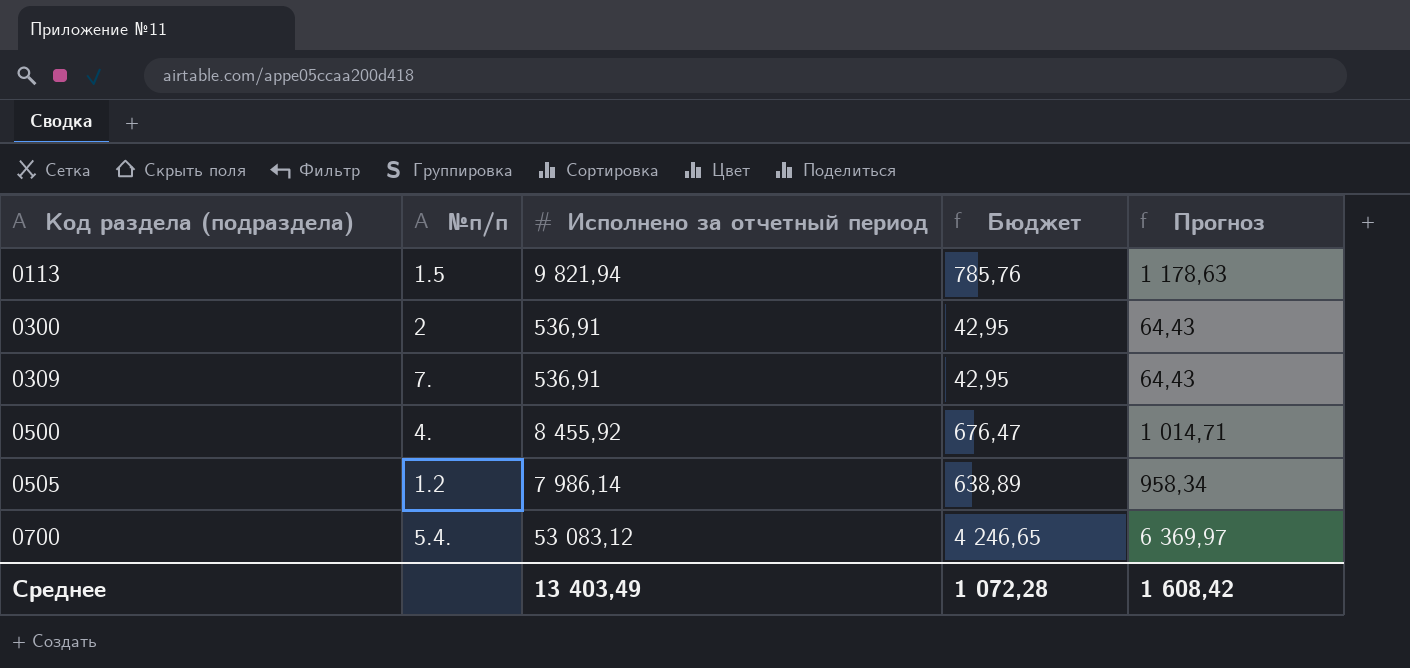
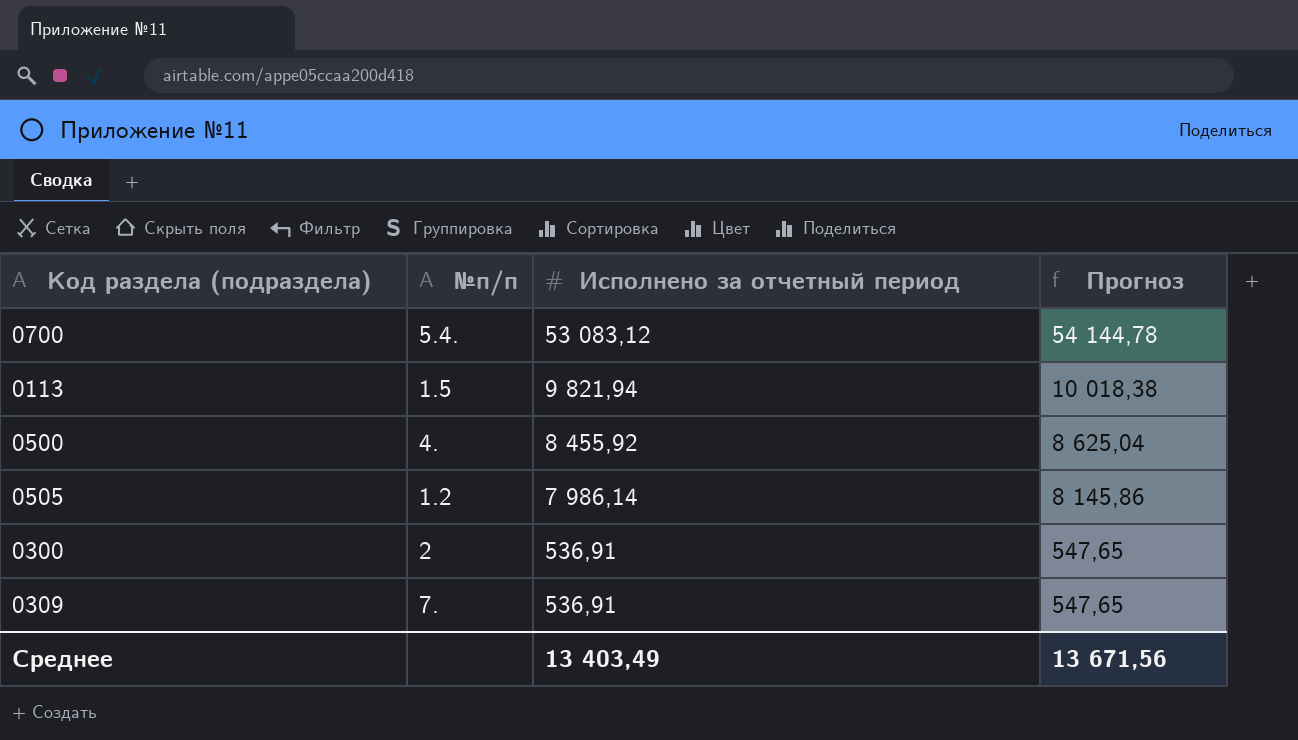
row order: Код раздела (подраздела) ascending -> Исполнено за отчетный период descending
column Бюджет | formula: [Исполнено за отчетный период] * 0,08 -> none
column Прогноз | formula: [Исполнено за отчетный период] * 0,12 -> [Исполнено за отчетный период] * 1,02
Среднее | Прогноз: 1 608,42 -> 13 671,56

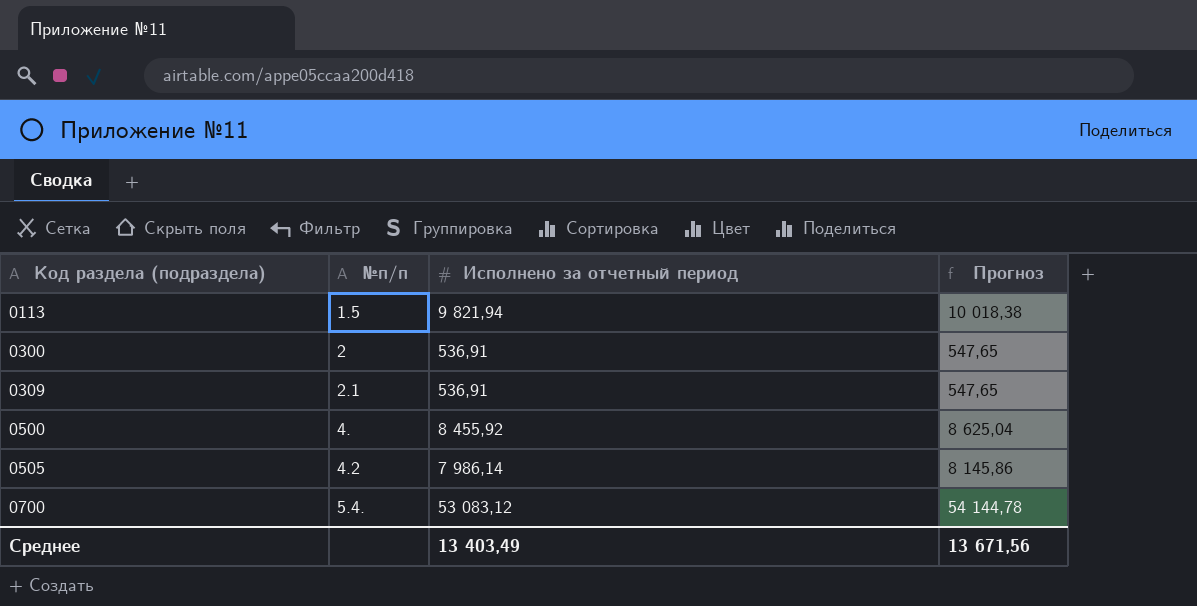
row order: Исполнено за отчетный период descending -> Код раздела (подраздела) ascending
0309 | №п/п: 7. -> 2.1
0505 | №п/п: 1.2 -> 4.2

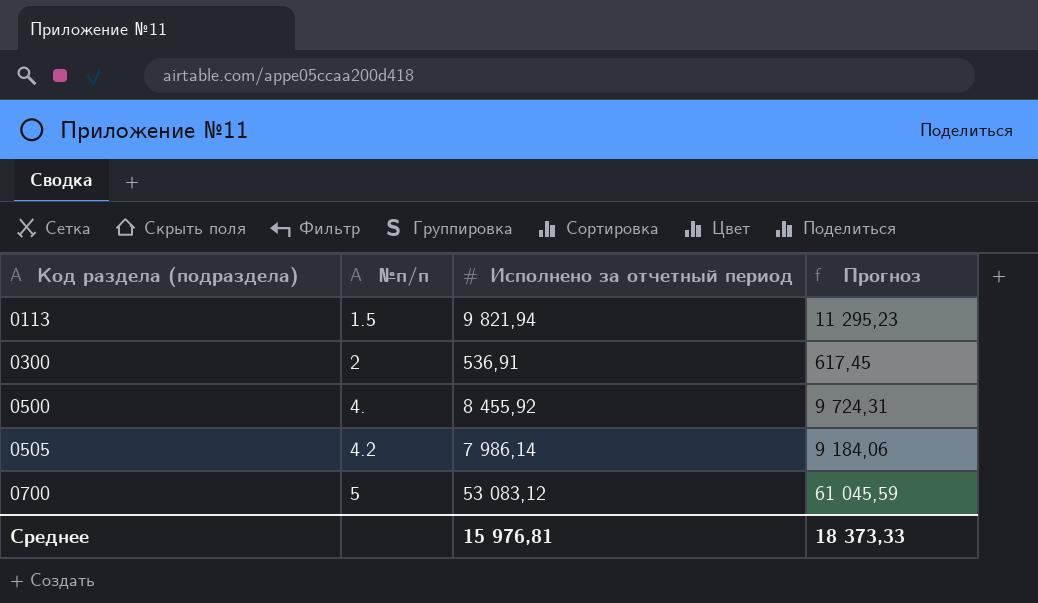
column Прогноз | formula: [Исполнено за отчетный период] * 1,02 -> [Исполнено за отчетный период] * 1,15
row 0309: 2.1 | 536,91 | 547,65 -> none
0700 | №п/п: 5.4. -> 5
Среднее | Исполнено за отчетный период: 13 403,49 -> 15 976,81
Среднее | Прогноз: 13 671,56 -> 18 373,33

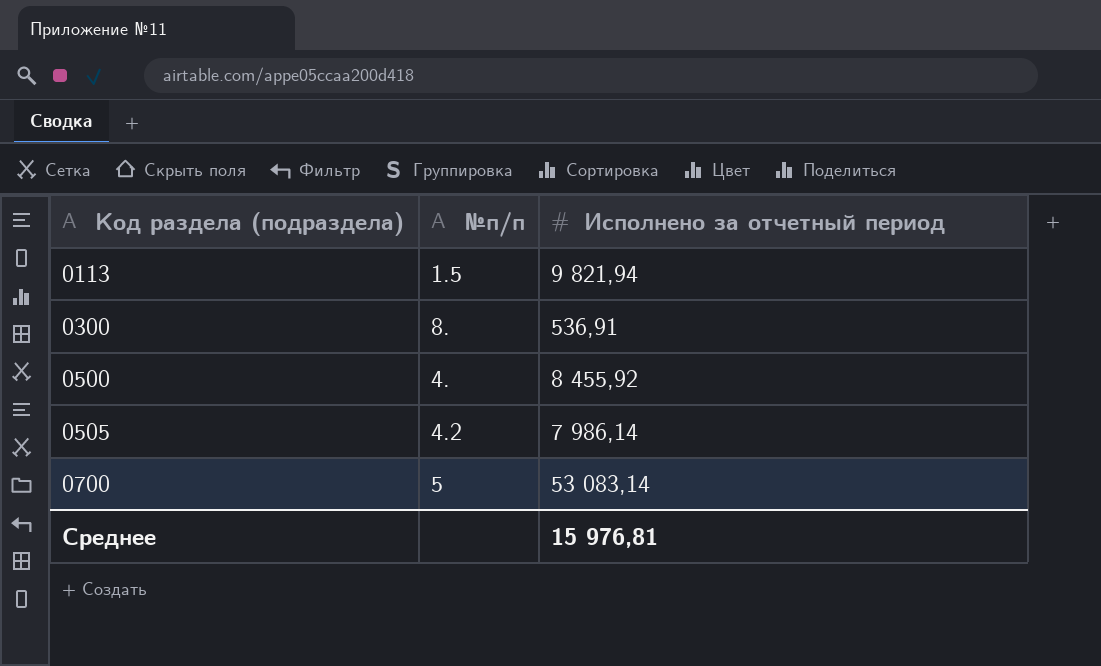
column Прогноз | formula: [Исполнено за отчетный период] * 1,15 -> none
0300 | №п/п: 2 -> 8.
0700 | Исполнено за отчетный период: 53 083,12 -> 53 083,14

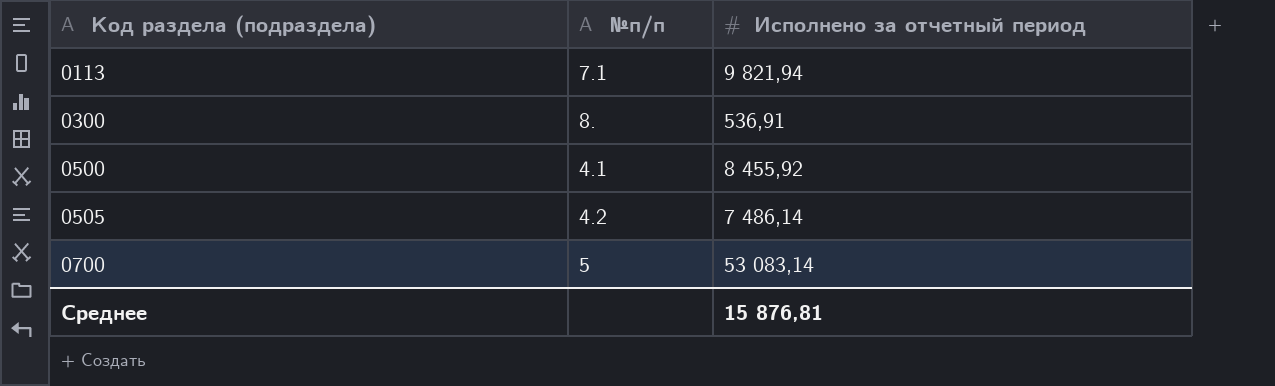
0113 | №п/п: 1.5 -> 7.1
0500 | №п/п: 4. -> 4.1
0505 | Исполнено за отчетный период: 7 986,14 -> 7 486,14
Среднее | Исполнено за отчетный период: 15 976,81 -> 15 876,81

